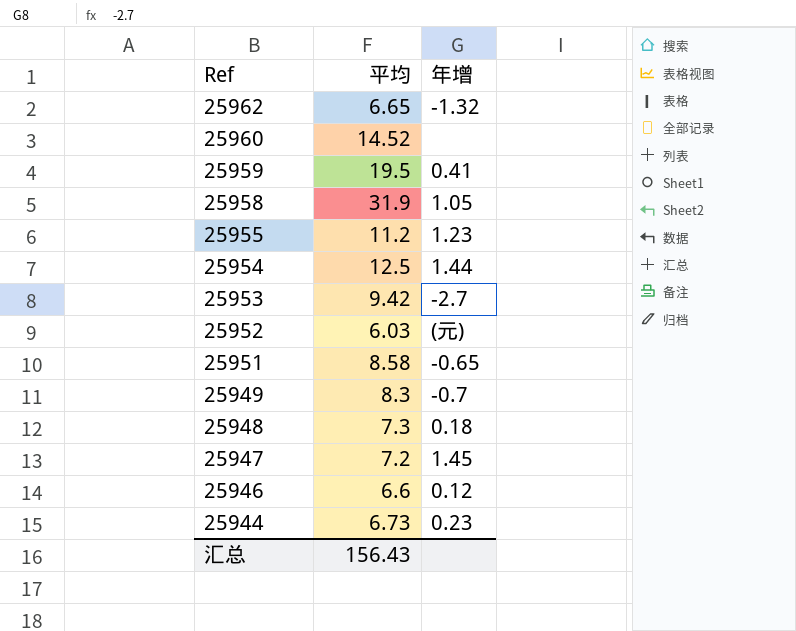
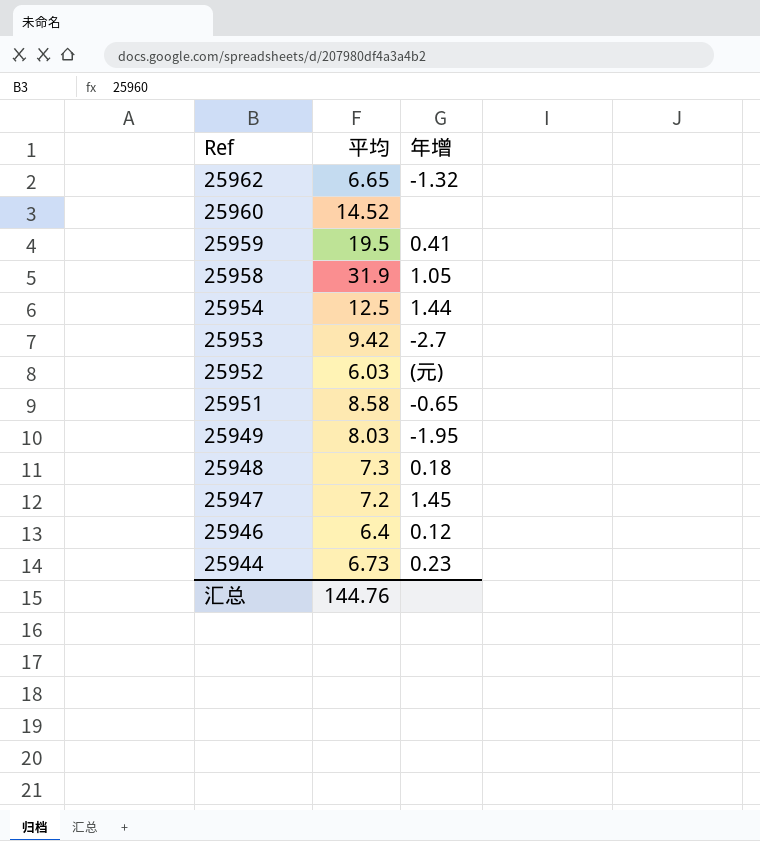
row 25955: 11.2 | 1.23 -> none
25949 | 平均: 8.3 -> 8.03
25949 | 年增: -0.7 -> -1.95
25946 | 平均: 6.6 -> 6.4
汇总 | 平均: 156.43 -> 144.76

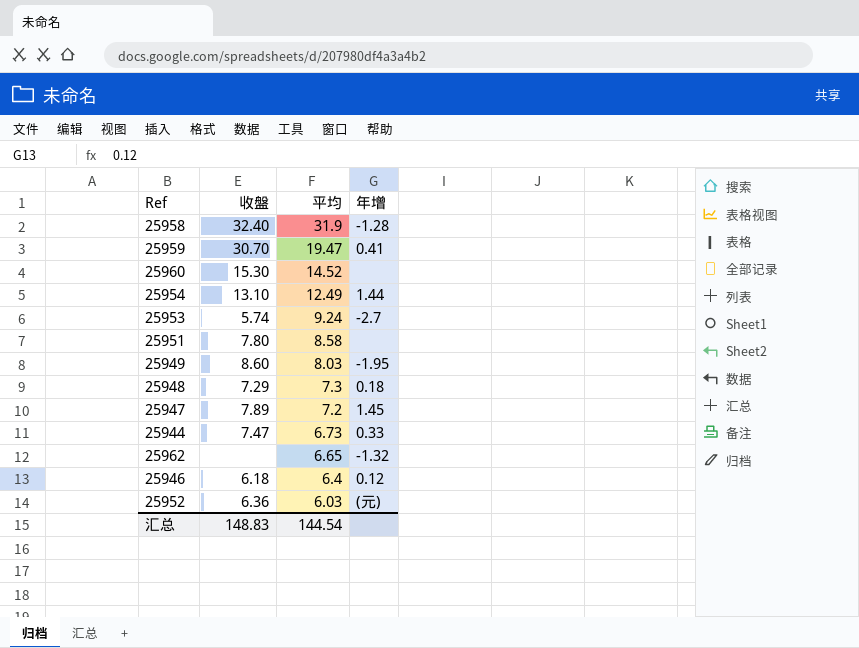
row order: Ref descending -> 平均 descending
column 收盤 | position: none -> 2
25958 | 年增: 1.05 -> -1.28
25959 | 平均: 19.5 -> 19.47
25954 | 平均: 12.5 -> 12.49
25953 | 平均: 9.42 -> 9.24
25951 | 年增: -0.65 -> none
25944 | 年增: 0.23 -> 0.33
汇总 | 平均: 144.76 -> 144.54

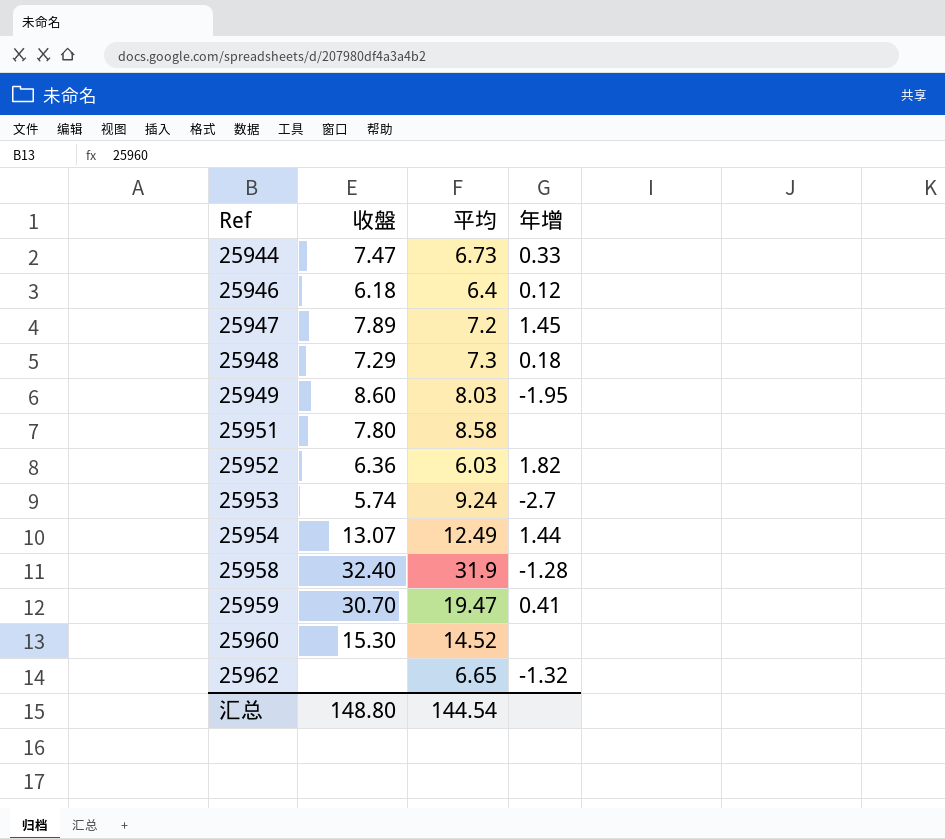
row order: 平均 descending -> Ref ascending
25952 | 年增: (元) -> 1.82
25954 | 收盤: 13.10 -> 13.07
汇总 | 收盤: 148.83 -> 148.80

